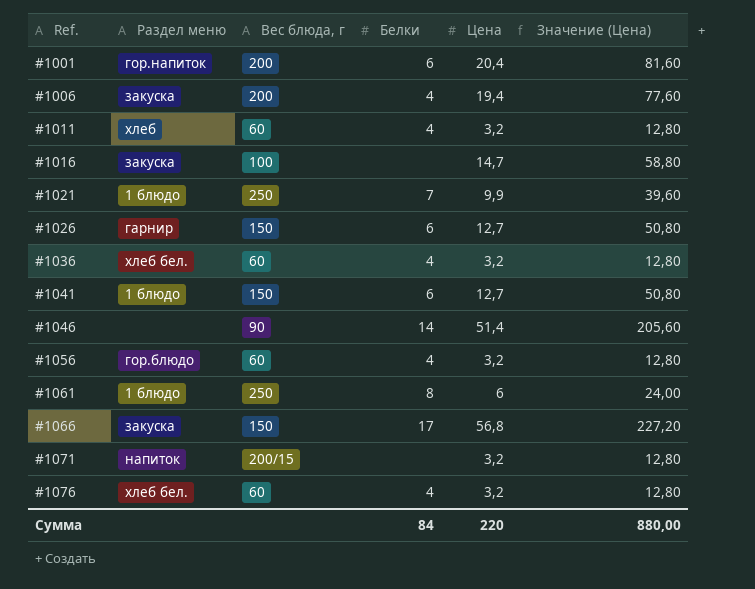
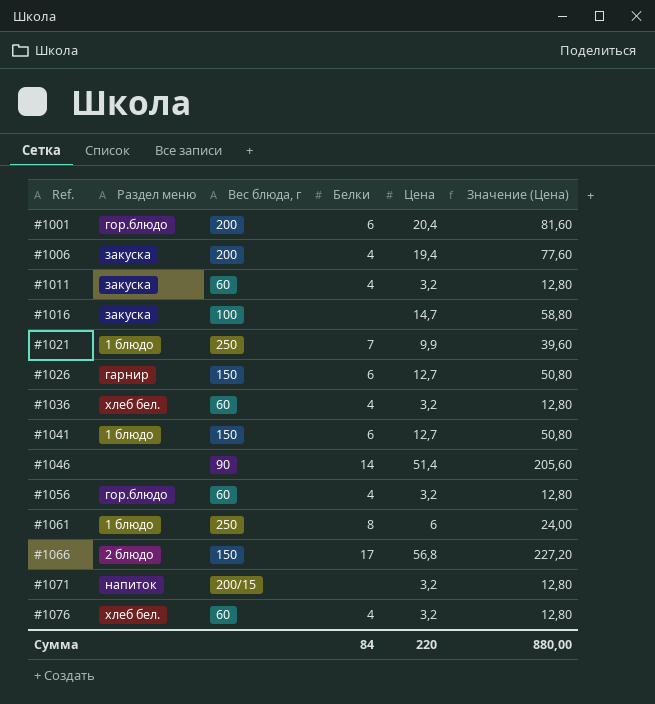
#1001 | Раздел меню: гор.напиток -> гор.блюдо
#1011 | Раздел меню: хлеб -> закуска
#1066 | Раздел меню: закуска -> 2 блюдо

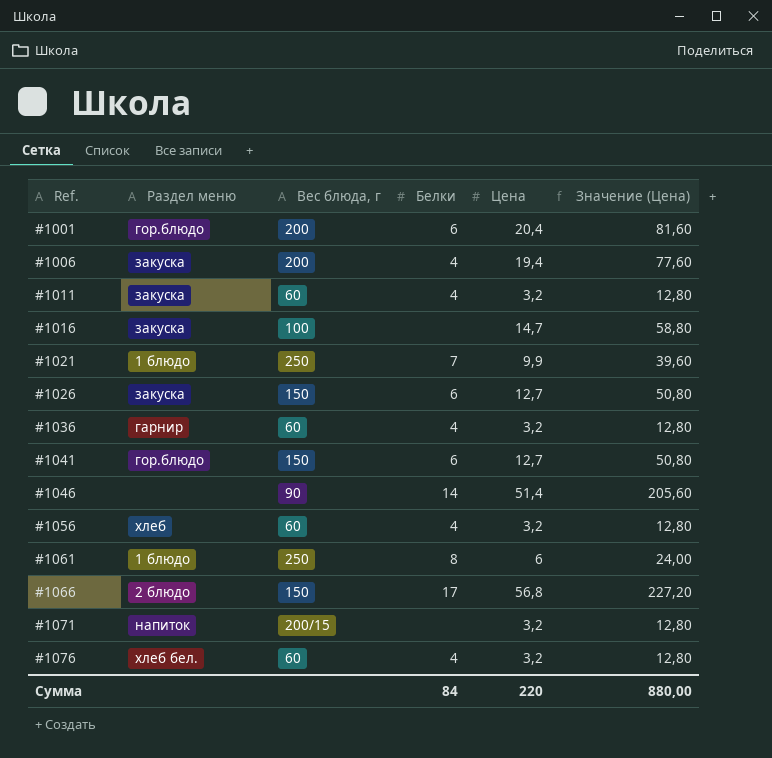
#1026 | Раздел меню: гарнир -> закуска
#1036 | Раздел меню: хлеб бел. -> гарнир
#1041 | Раздел меню: 1 блюдо -> гор.блюдо
#1056 | Раздел меню: гор.блюдо -> хлеб

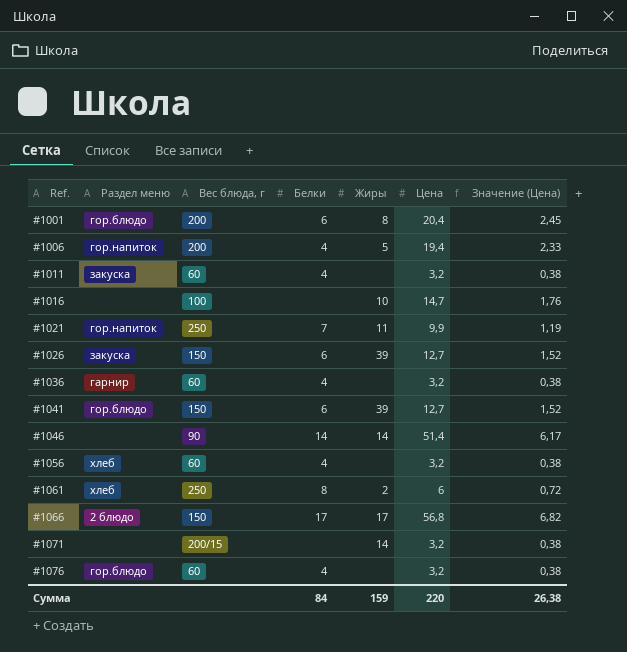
column Жиры | position: none -> 5
column Значение (Цена) | formula: [Цена] * 4 -> [Цена] * 0,12
#1006 | Раздел меню: закуска -> гор.напиток
#1016 | Раздел меню: закуска -> none
#1021 | Раздел меню: 1 блюдо -> гор.напиток
#1061 | Раздел меню: 1 блюдо -> хлеб
#1071 | Раздел меню: напиток -> none
#1076 | Раздел меню: хлеб бел. -> гор.блюдо
Сумма | Значение (Цена): 880,00 -> 26,38

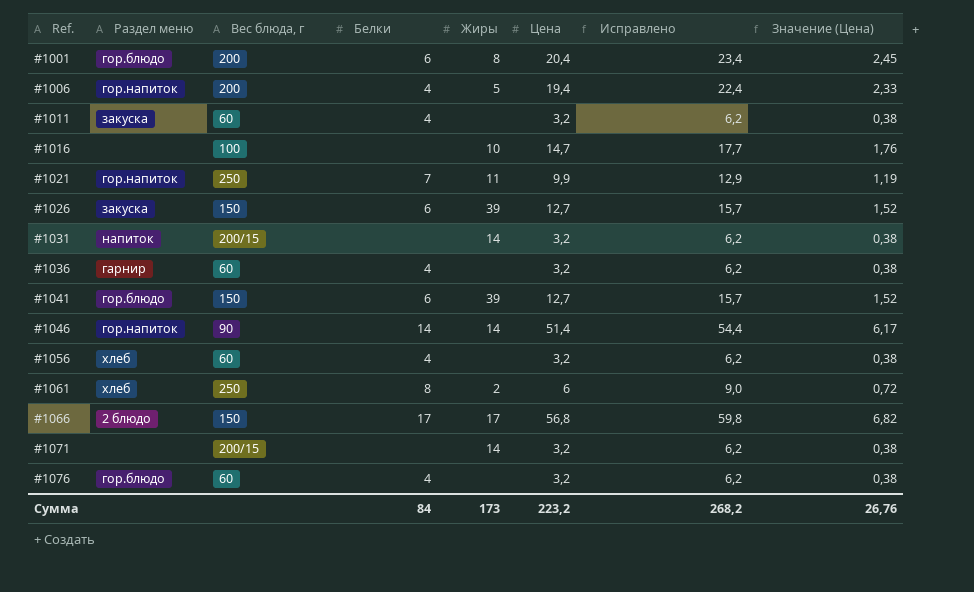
column Исправлено | formula: none -> [Цена] + 3
row #1031: none -> напиток | 200/15 | none | 14 | 3,2 | 6,2 | 0,38
#1046 | Раздел меню: none -> гор.напиток
Сумма | Жиры: 159 -> 173
Сумма | Цена: 220 -> 223,2
Сумма | Значение (Цена): 26,38 -> 26,76

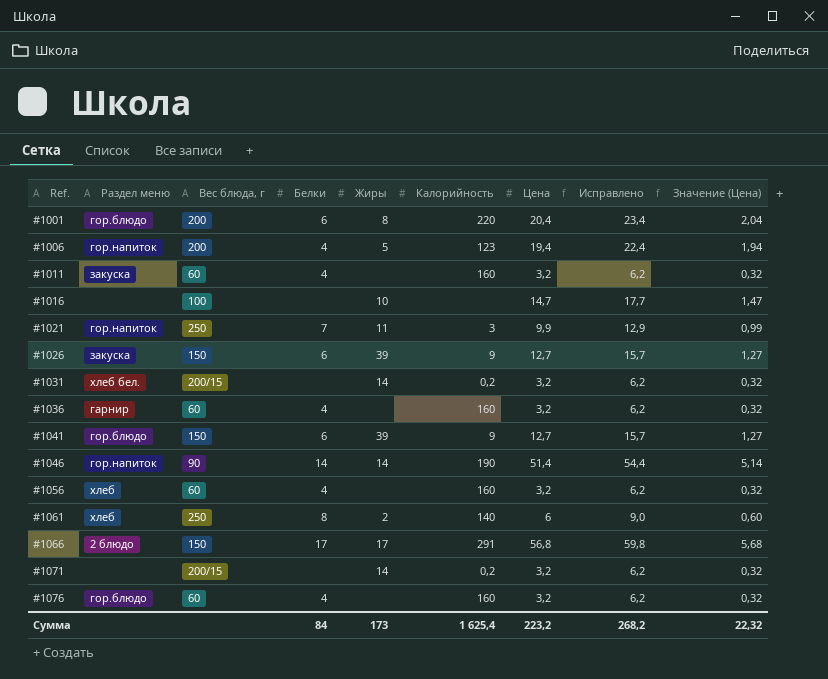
column Калорийность | position: none -> 6
column Значение (Цена) | formula: [Цена] * 0,12 -> [Цена] * 0,1
#1031 | Раздел меню: напиток -> хлеб бел.
Сумма | Значение (Цена): 26,76 -> 22,32

